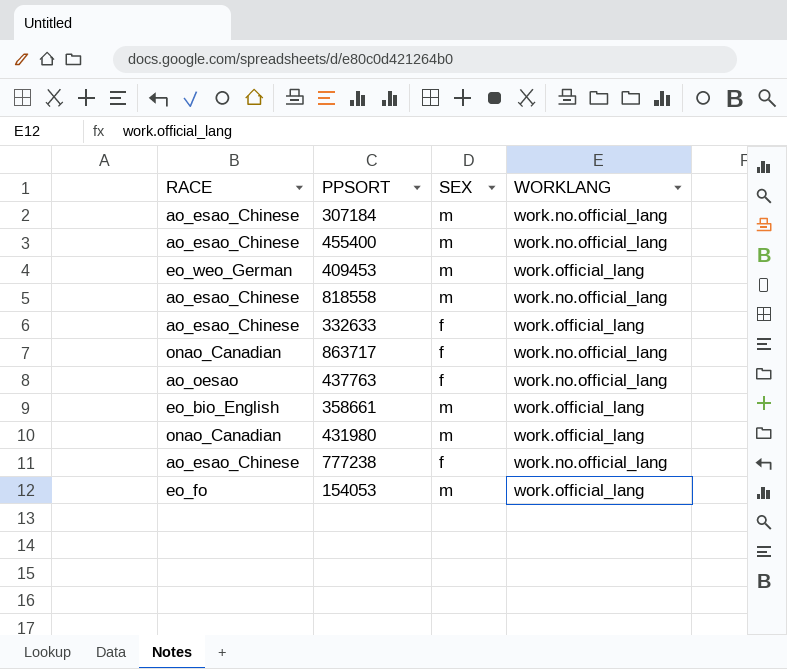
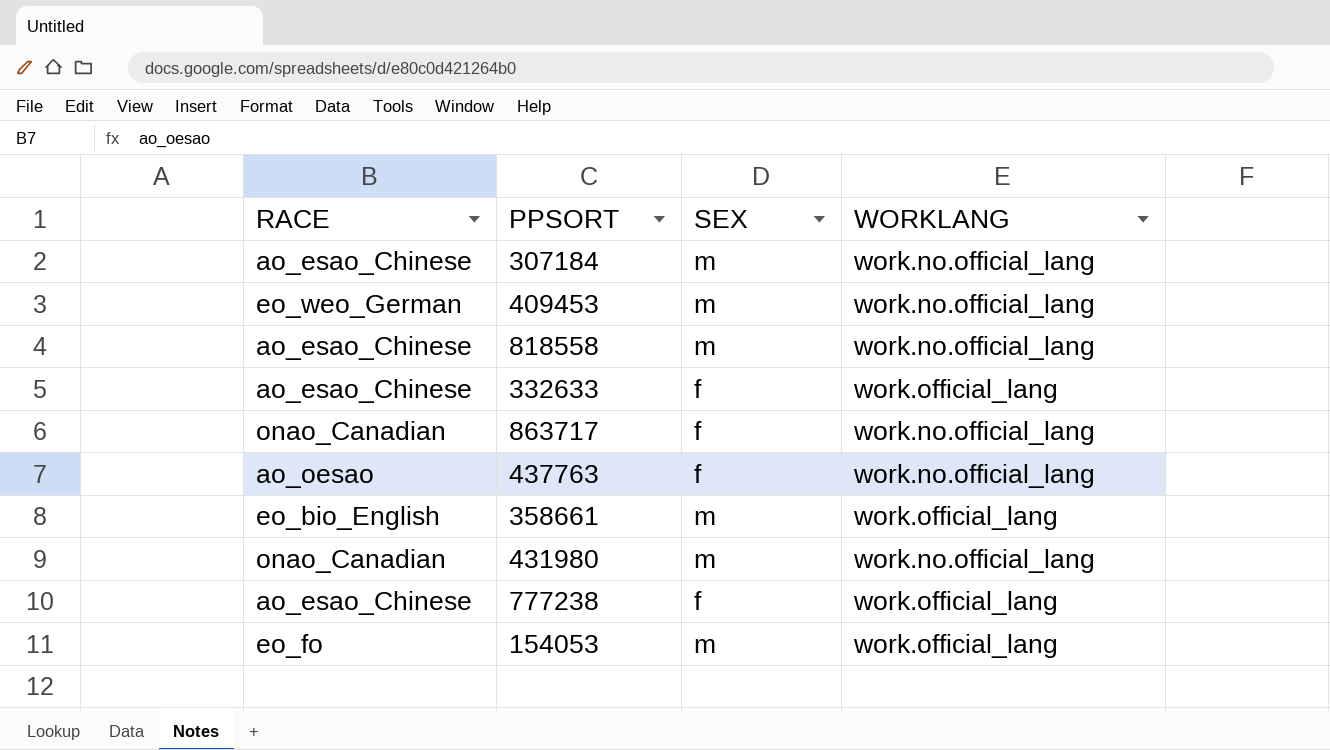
row 455400: ao_esao_Chinese | m | work.no.official_lang -> none
409453 | WORKLANG: work.official_lang -> work.no.official_lang
431980 | WORKLANG: work.official_lang -> work.no.official_lang
777238 | WORKLANG: work.no.official_lang -> work.official_lang

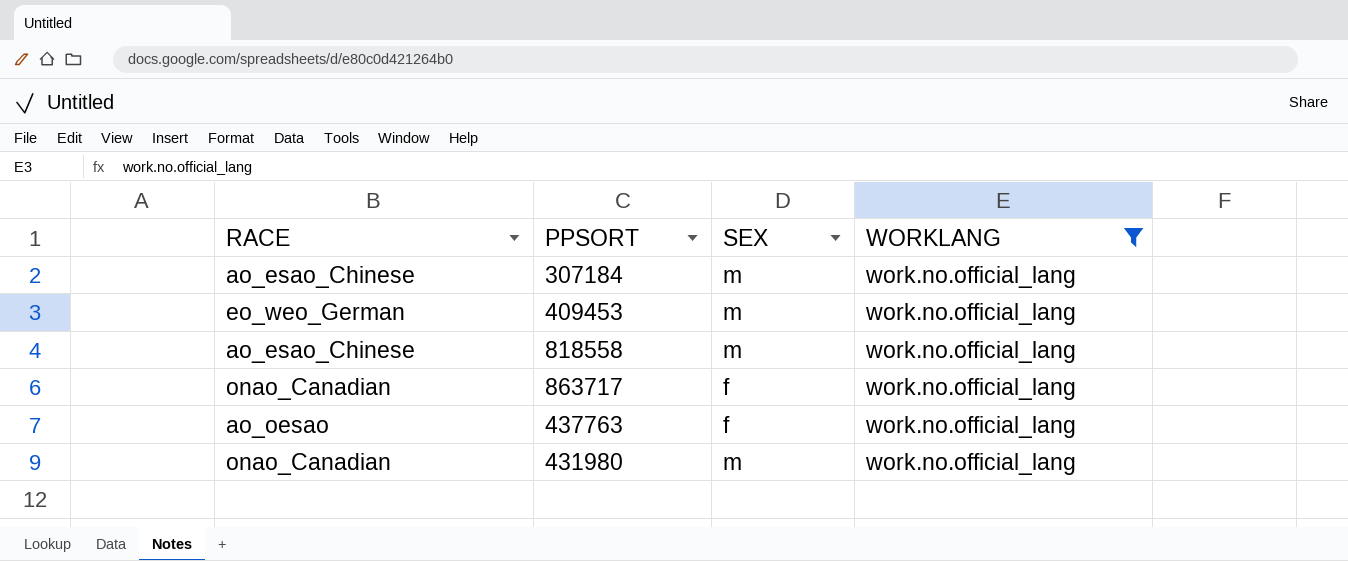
filter: none -> WORKLANG = work.no.official_lang

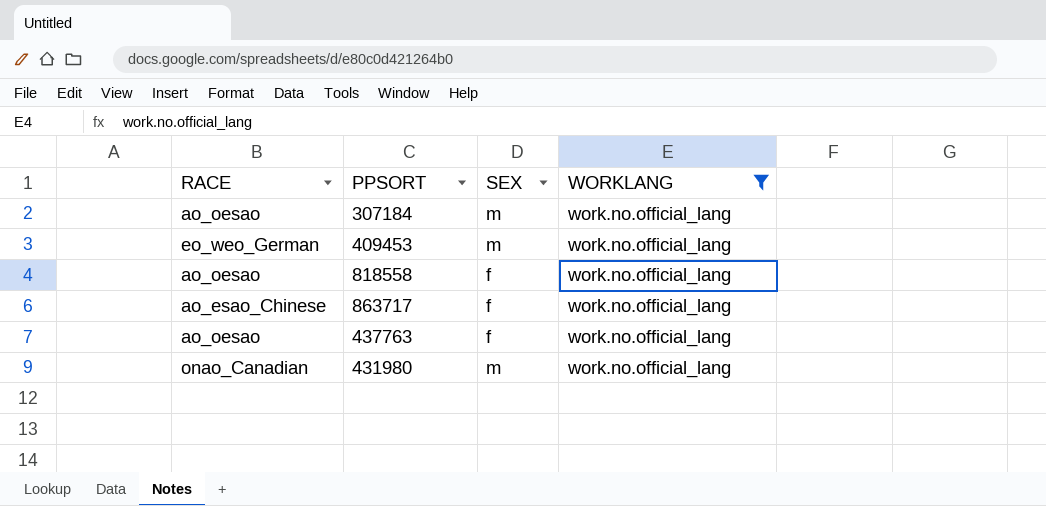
307184 | RACE: ao_esao_Chinese -> ao_oesao
818558 | RACE: ao_esao_Chinese -> ao_oesao
818558 | SEX: m -> f
863717 | RACE: onao_Canadian -> ao_esao_Chinese

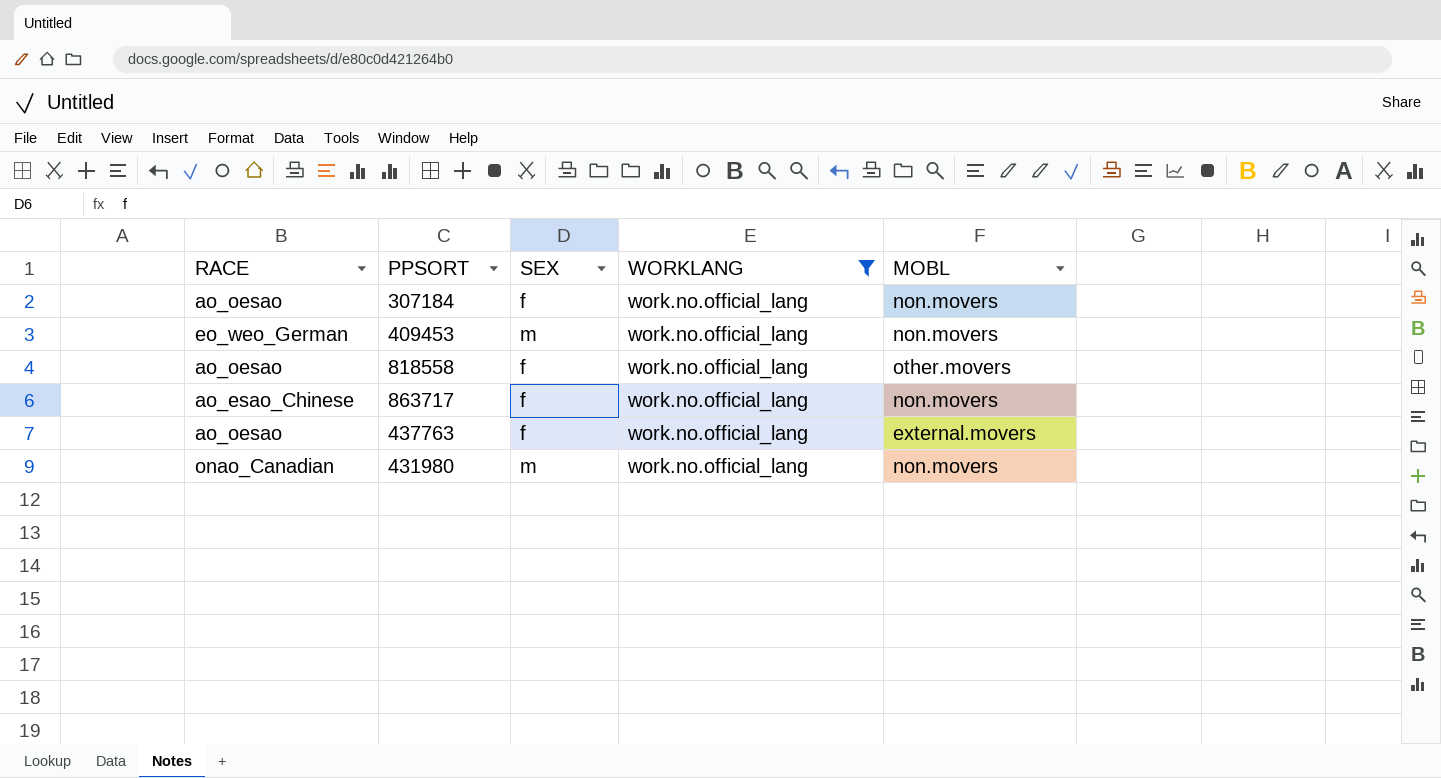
column MOBL | position: none -> 5
307184 | SEX: m -> f

